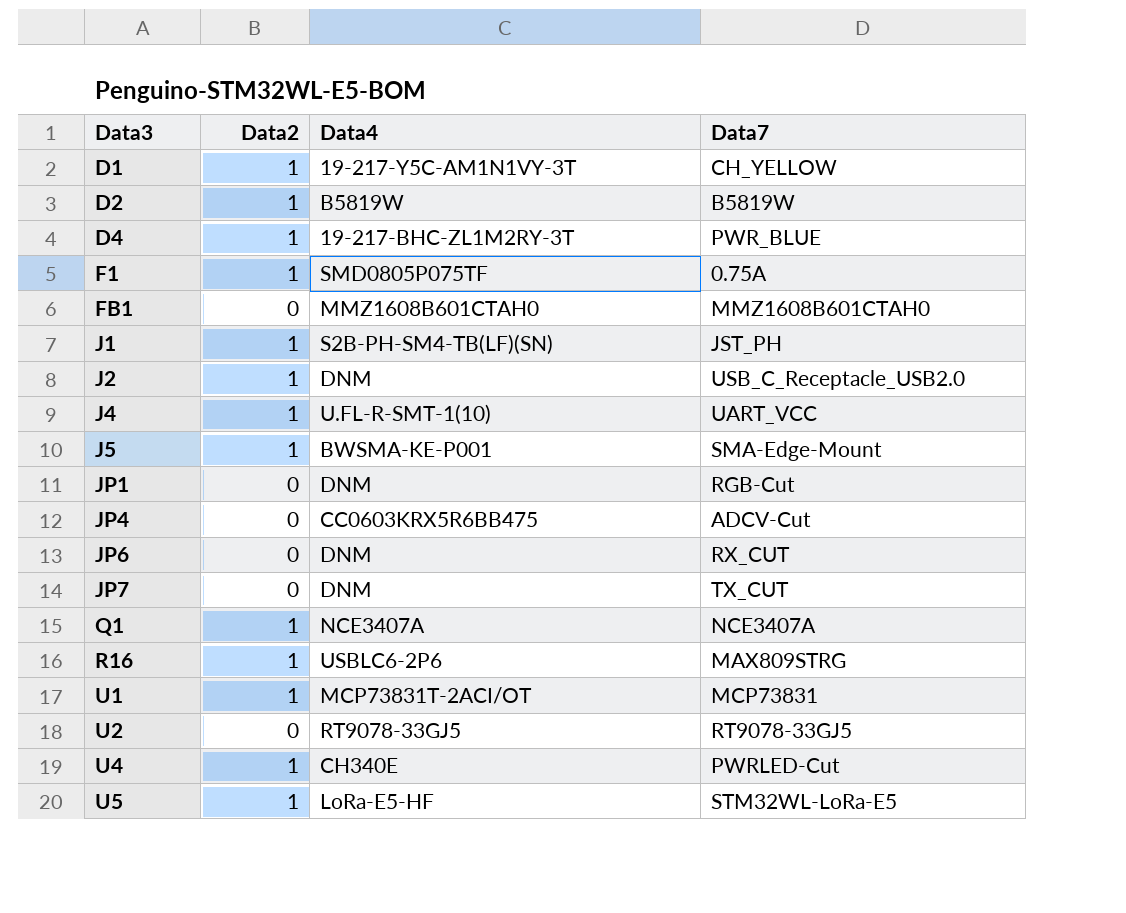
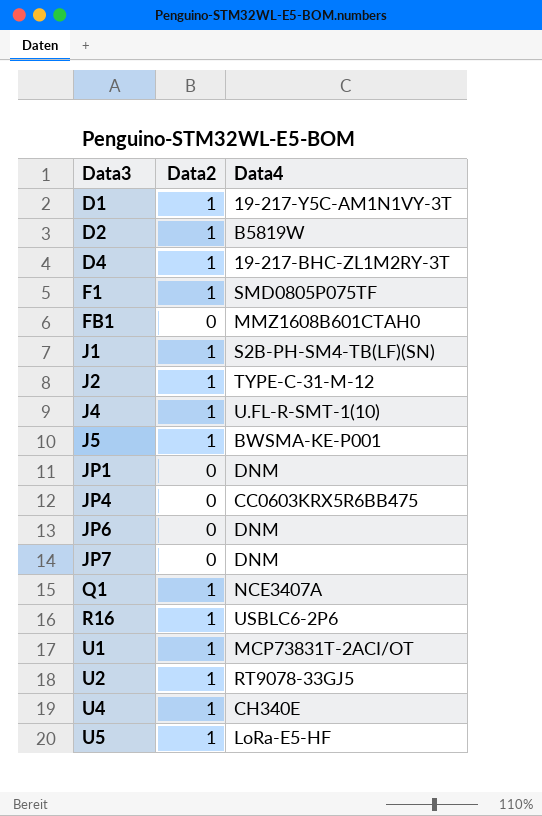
column Data7 | position: 4 -> none
J2 | Data4: DNM -> TYPE-C-31-M-12
U2 | Data2: 0 -> 1

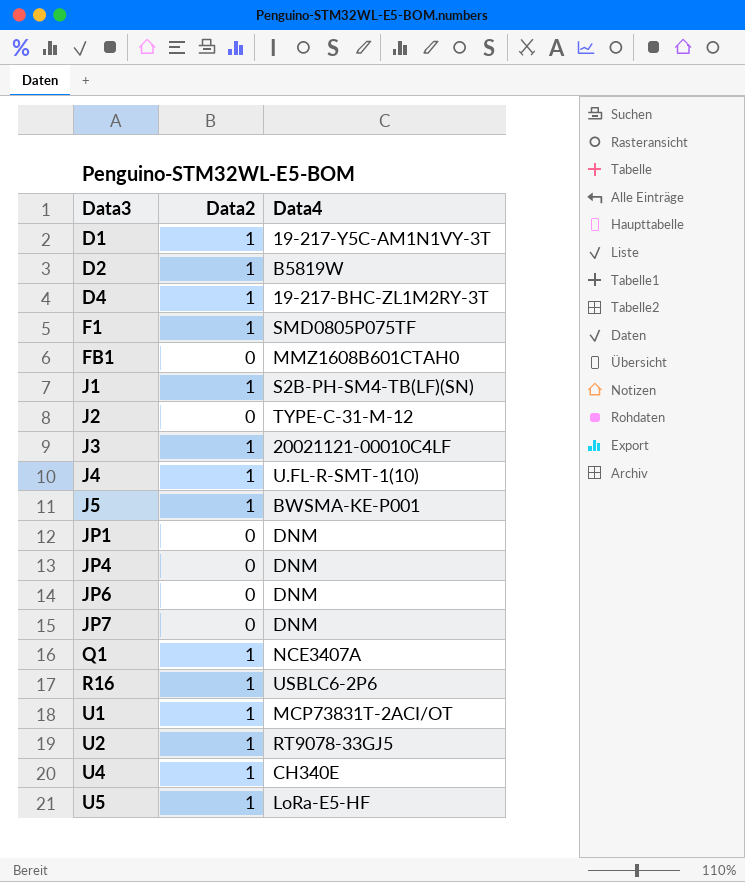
J2 | Data2: 1 -> 0
row J3: none -> 1 | 20021121-00010C4LF
JP4 | Data4: CC0603KRX5R6BB475 -> DNM

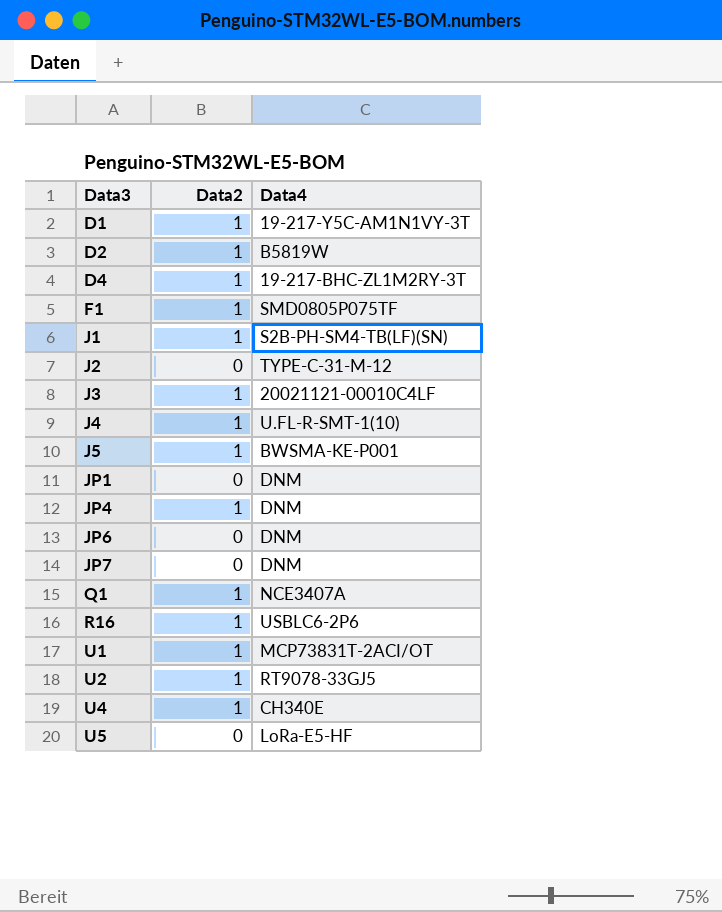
row FB1: 0 | MMZ1608B601CTAH0 -> none
JP4 | Data2: 0 -> 1
U5 | Data2: 1 -> 0

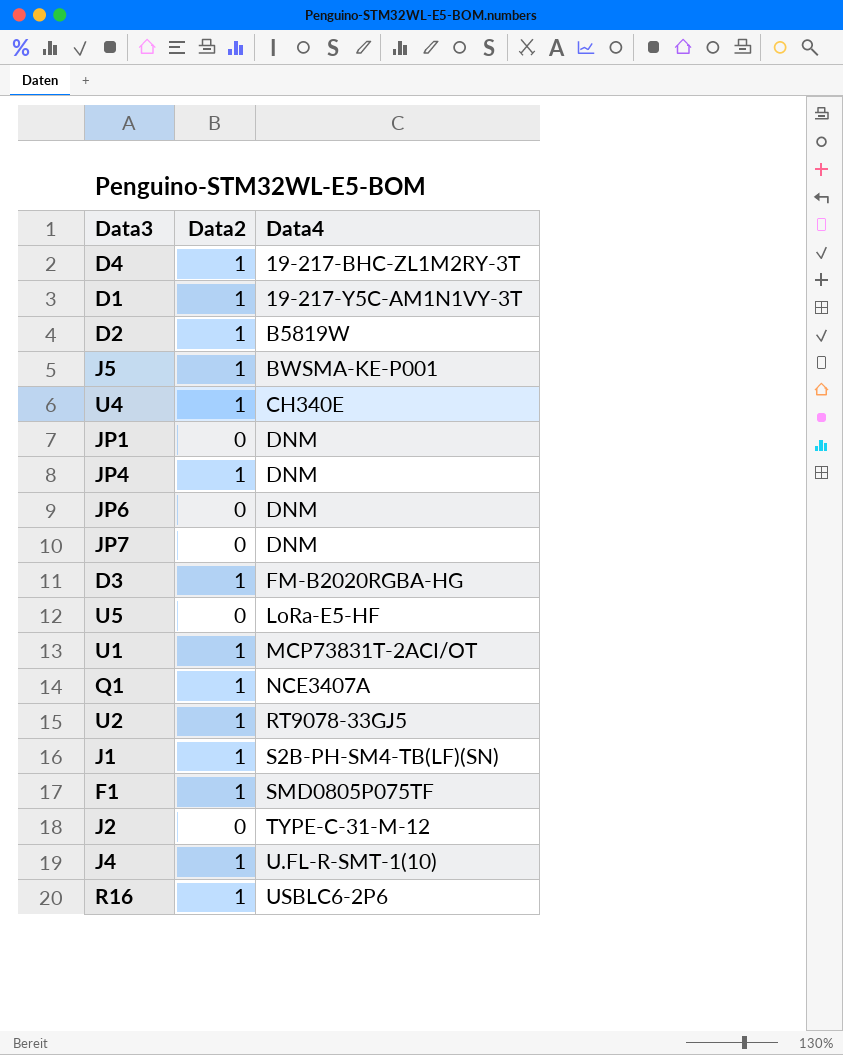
row order: Data3 ascending -> Data4 ascending
row J3: 1 | 20021121-00010C4LF -> none
row D3: none -> 1 | FM-B2020RGBA-HG

